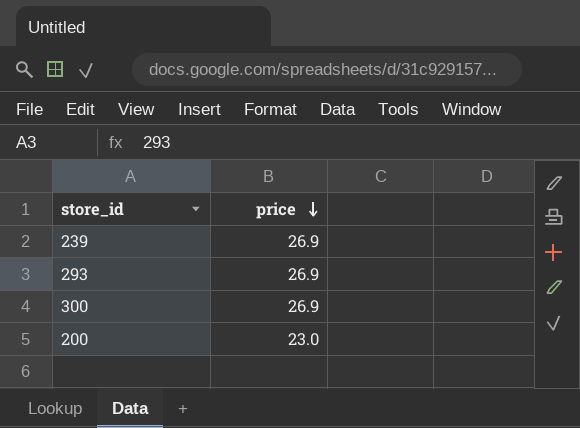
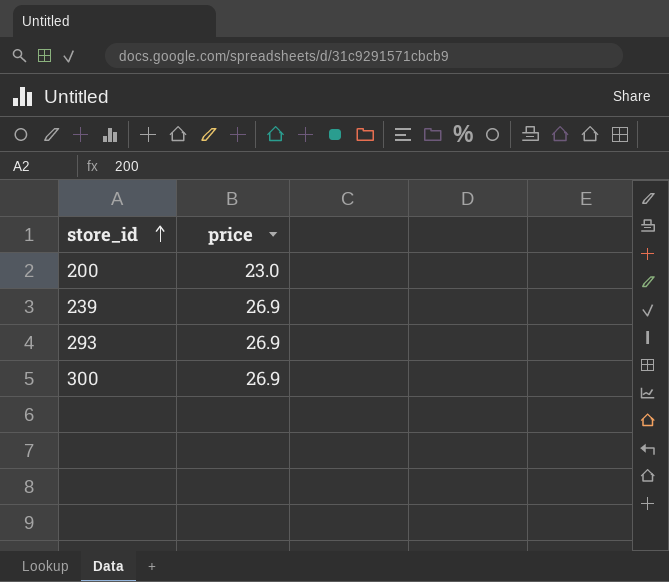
row order: price descending -> store_id ascending

